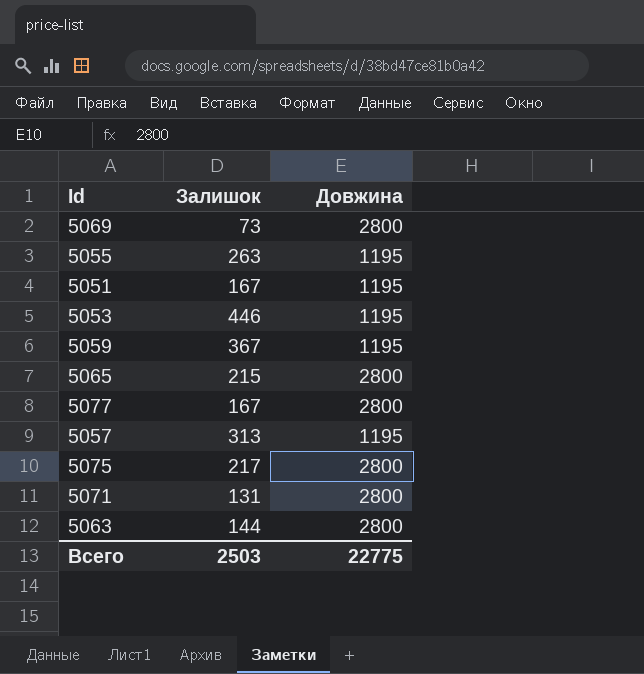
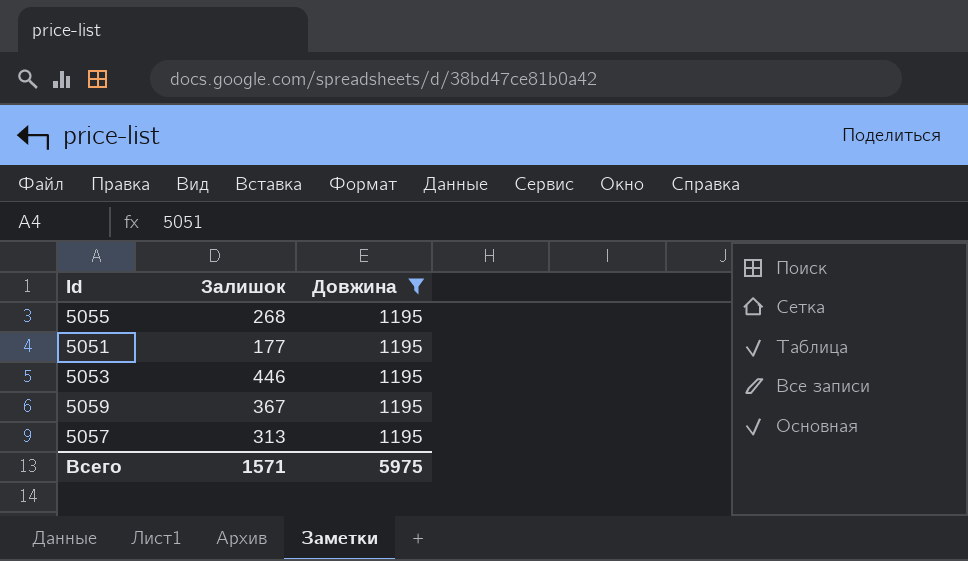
filter: none -> Довжина = 1195
5055 | Залишок: 263 -> 268
5051 | Залишок: 167 -> 177
Всего | Залишок: 2503 -> 1571
Всего | Довжина: 22775 -> 5975

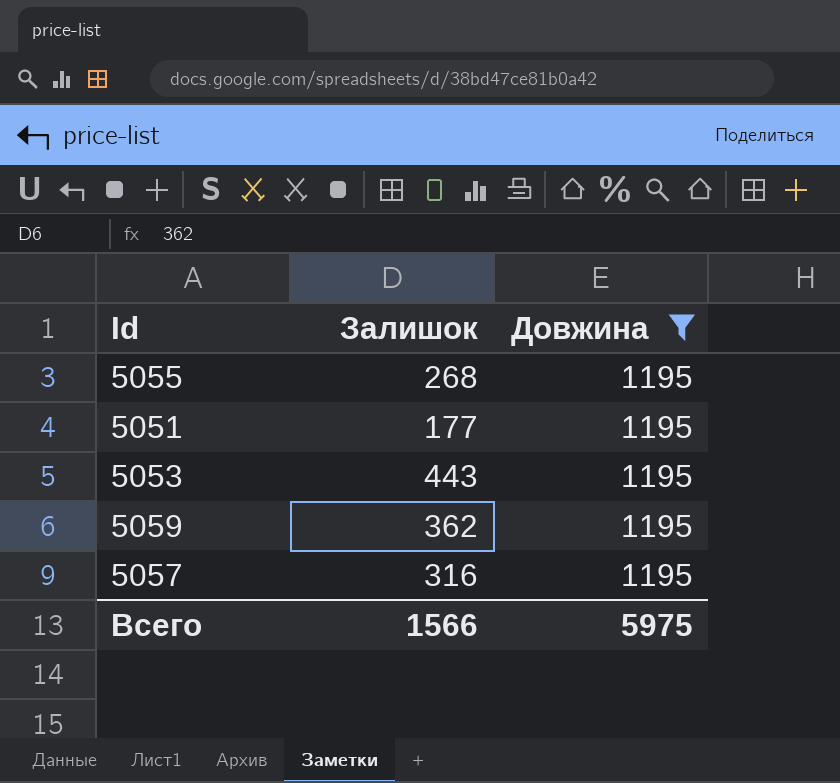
5053 | Залишок: 446 -> 443
5059 | Залишок: 367 -> 362
5057 | Залишок: 313 -> 316
Всего | Залишок: 1571 -> 1566

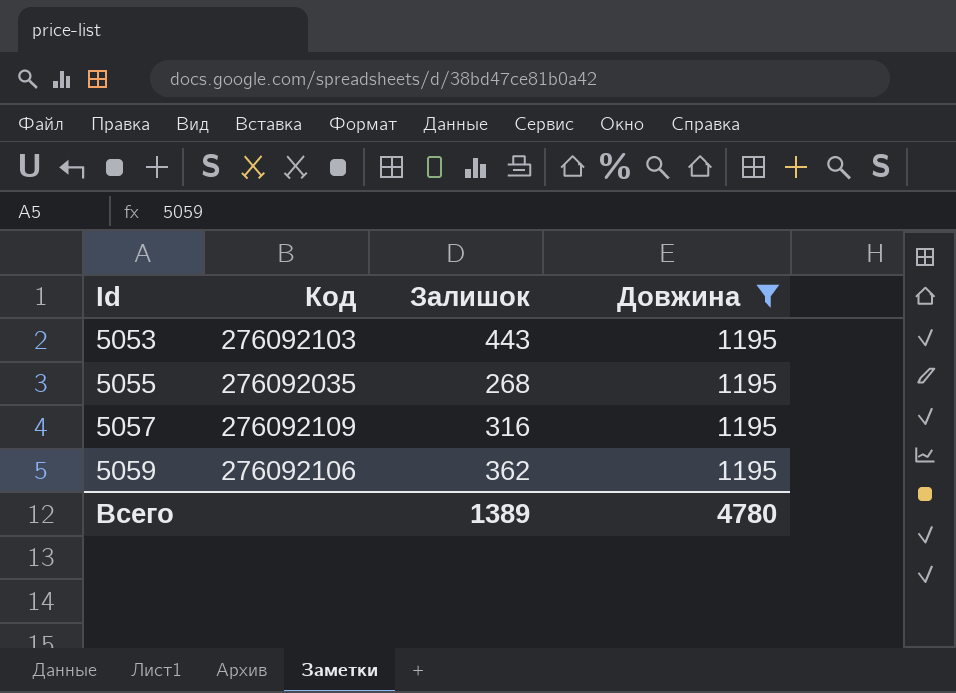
row order: none -> Id ascending
column Код | position: none -> 2
row 5051: 177 | 1195 -> none
Всего | Залишок: 1566 -> 1389
Всего | Довжина: 5975 -> 4780

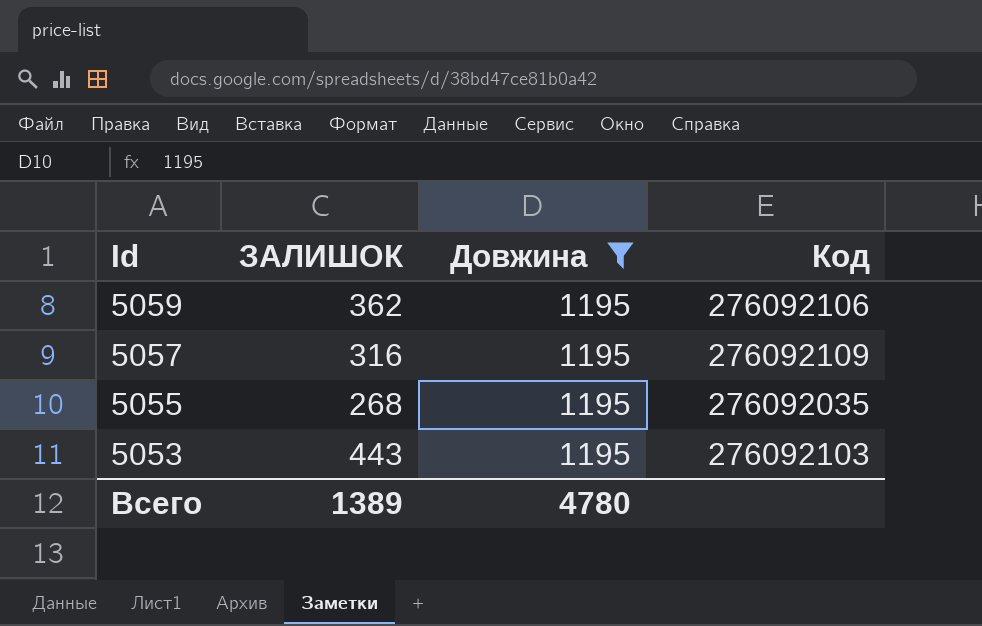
row order: Id ascending -> Id descending
column name: Залишок -> ЗАЛИШОК
column Код | position: 2 -> 4

